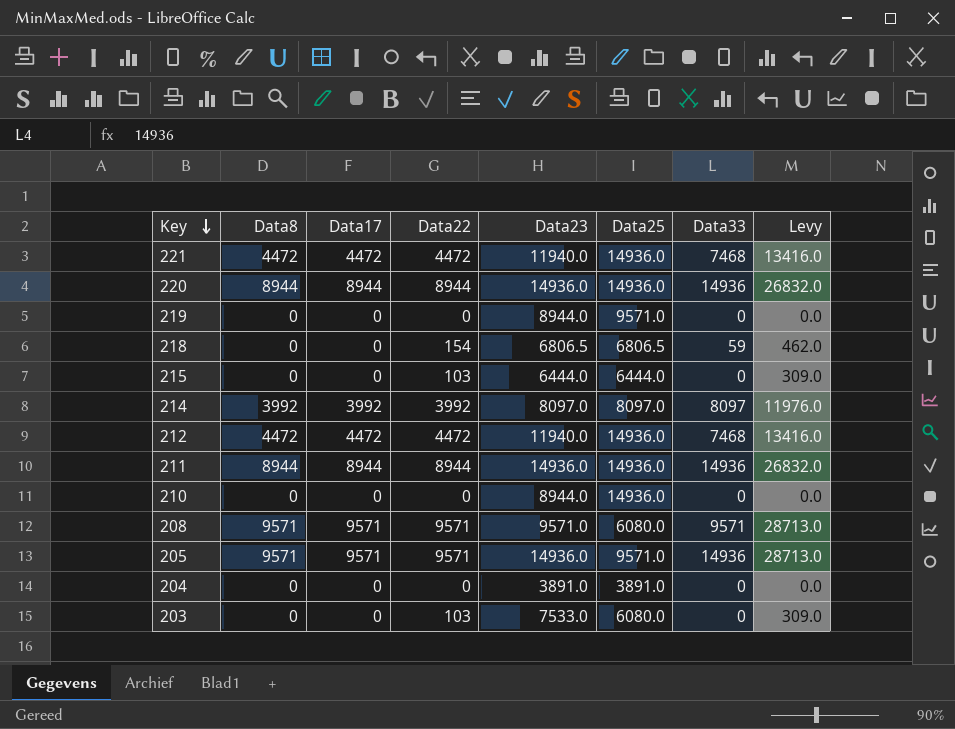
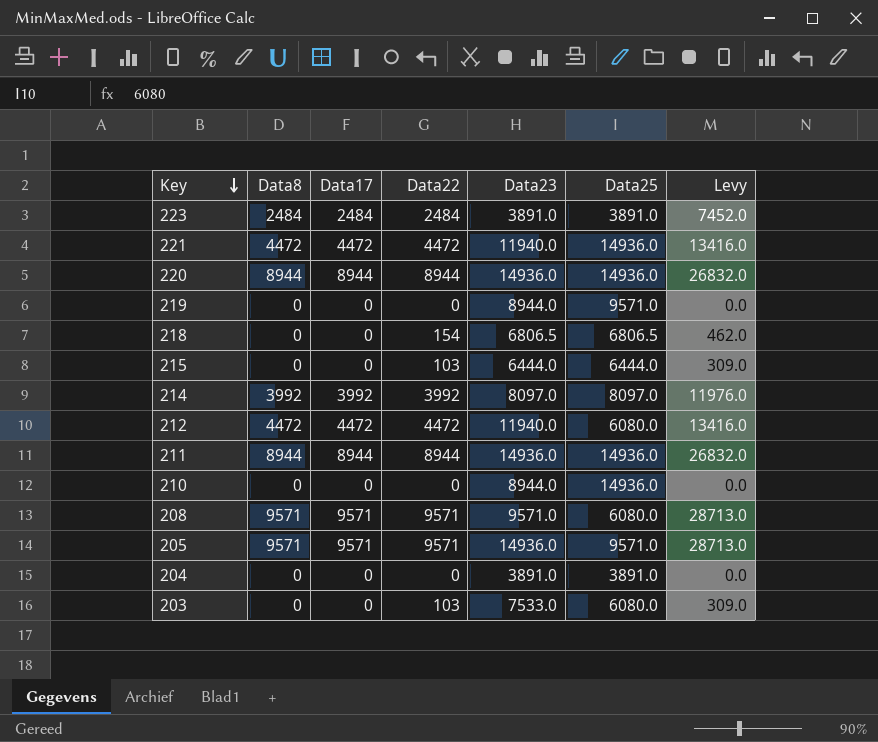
column Data33 | position: 7 -> none
row 223: none -> 2484 | 2484 | 2484 | 3891.0 | 3891.0 | 7452.0
212 | Data25: 14936.0 -> 6080.0

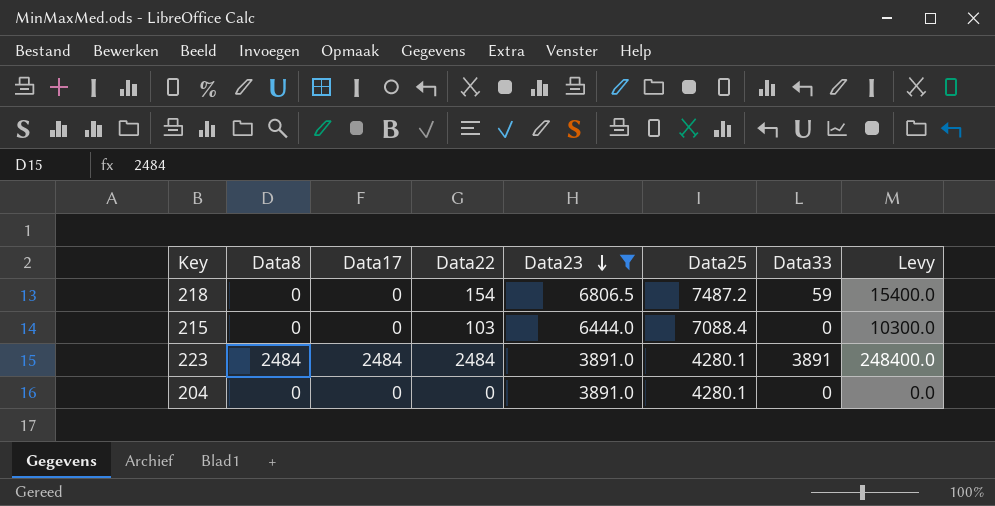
filter: none -> Data23 <= 6806.5
row order: Key descending -> Data23 descending
column Data33 | position: none -> 7
column Levy | formula: [Data22] * 3 -> [Data22] * 100
218 | Data25: 6806.5 -> 7487.2
215 | Data25: 6444.0 -> 7088.4
223 | Data25: 3891.0 -> 4280.1
204 | Data25: 3891.0 -> 4280.1

